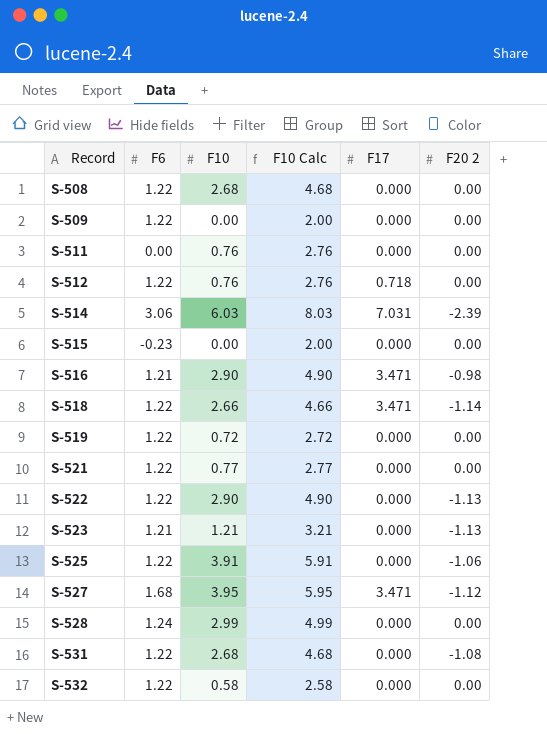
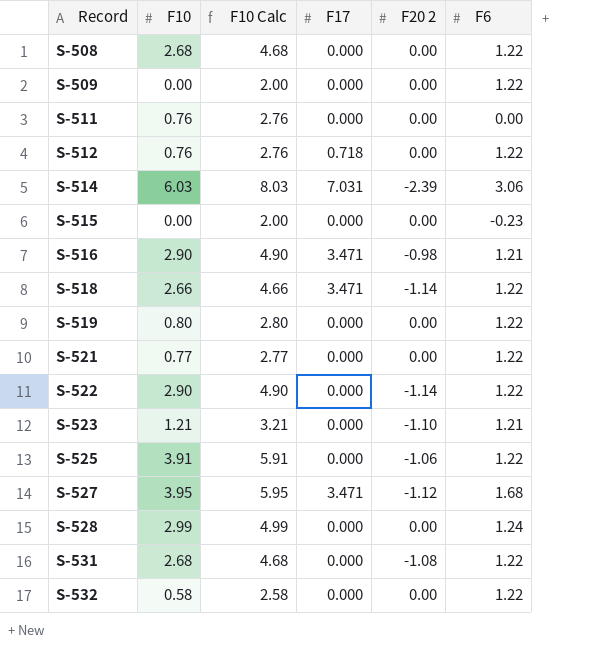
column F6 | position: 2 -> 6
S-519 | F10: 0.72 -> 0.80
S-519 | F10 Calc: 2.72 -> 2.80
S-522 | F20 2: -1.13 -> -1.14
S-523 | F20 2: -1.13 -> -1.10

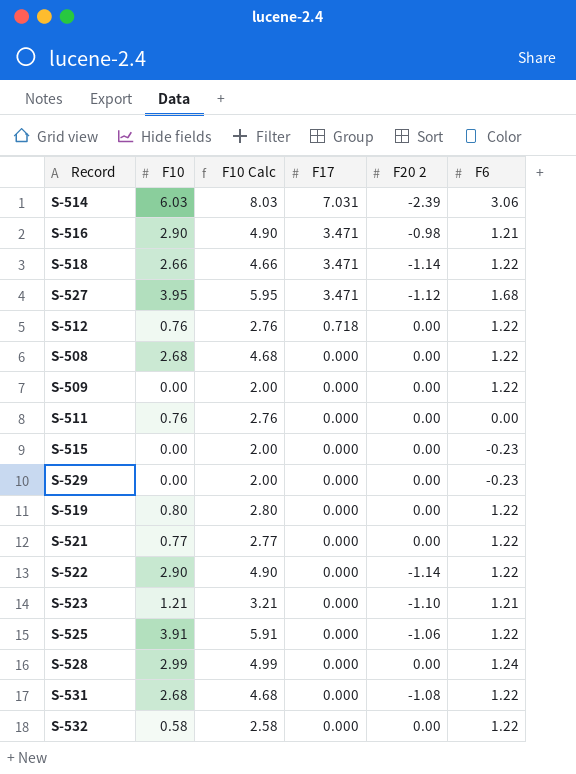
row order: Record ascending -> F17 descending
row S-529: none -> 0.00 | 2.00 | 0.000 | 0.00 | -0.23

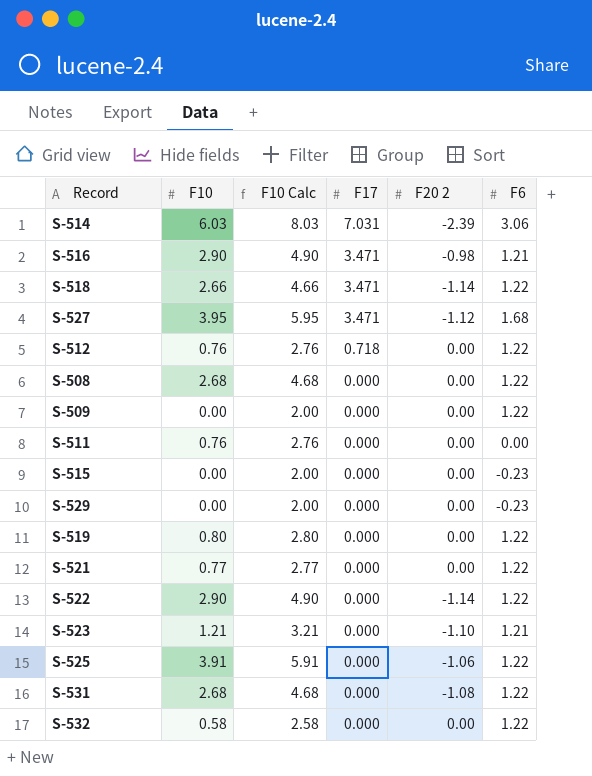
row S-528: 2.99 | 4.99 | 0.000 | 0.00 | 1.24 -> none

